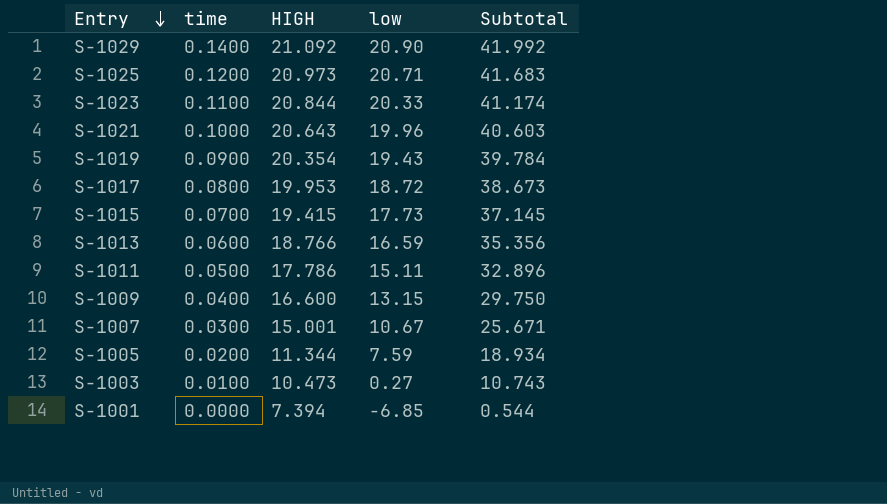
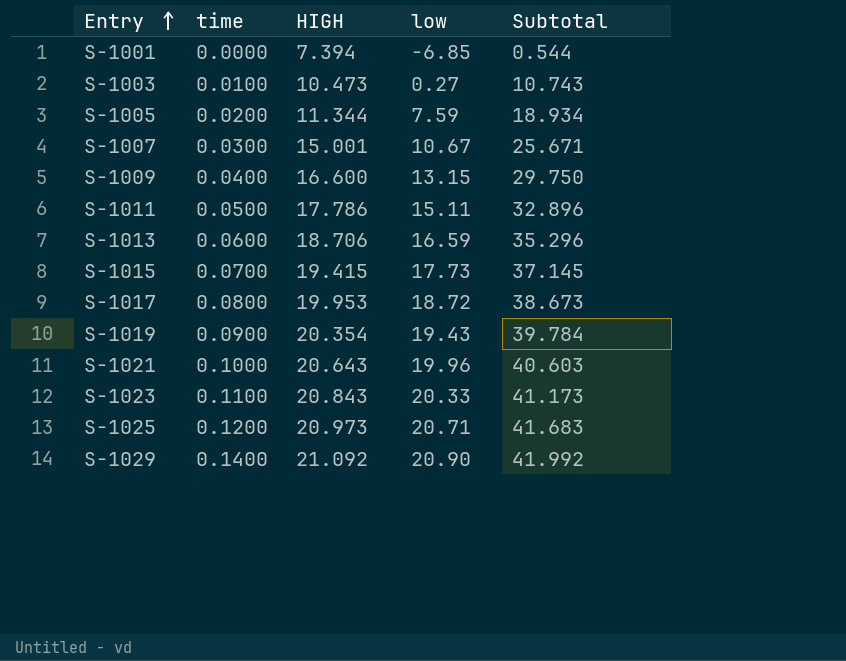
row order: Entry descending -> Entry ascending
S-1013 | HIGH: 18.766 -> 18.706
S-1013 | Subtotal: 35.356 -> 35.296
S-1023 | HIGH: 20.844 -> 20.843
S-1023 | Subtotal: 41.174 -> 41.173

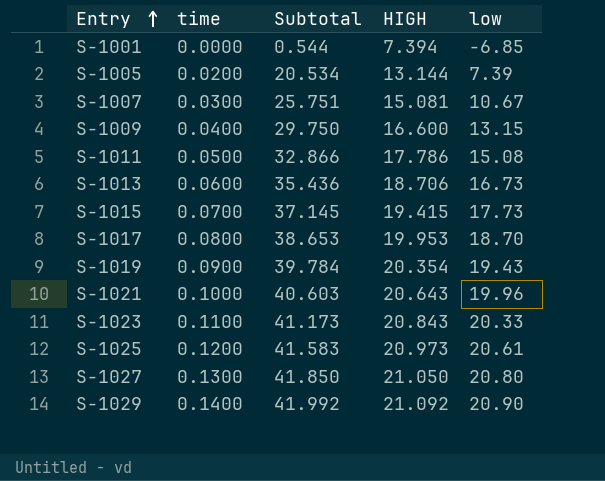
column Subtotal | position: 5 -> 3
row S-1003: 0.0100 | 10.473 | 0.27 | 10.743 -> none
S-1005 | Subtotal: 18.934 -> 20.534
S-1005 | HIGH: 11.344 -> 13.144
S-1005 | low: 7.59 -> 7.39
S-1007 | Subtotal: 25.671 -> 25.751
S-1007 | HIGH: 15.001 -> 15.081
S-1011 | Subtotal: 32.896 -> 32.866
S-1011 | low: 15.11 -> 15.08
S-1013 | Subtotal: 35.296 -> 35.436
S-1013 | low: 16.59 -> 16.73
S-1017 | Subtotal: 38.673 -> 38.653
S-1017 | low: 18.72 -> 18.70
S-1025 | Subtotal: 41.683 -> 41.583
S-1025 | low: 20.71 -> 20.61
row S-1027: none -> 0.1300 | 41.850 | 21.050 | 20.80

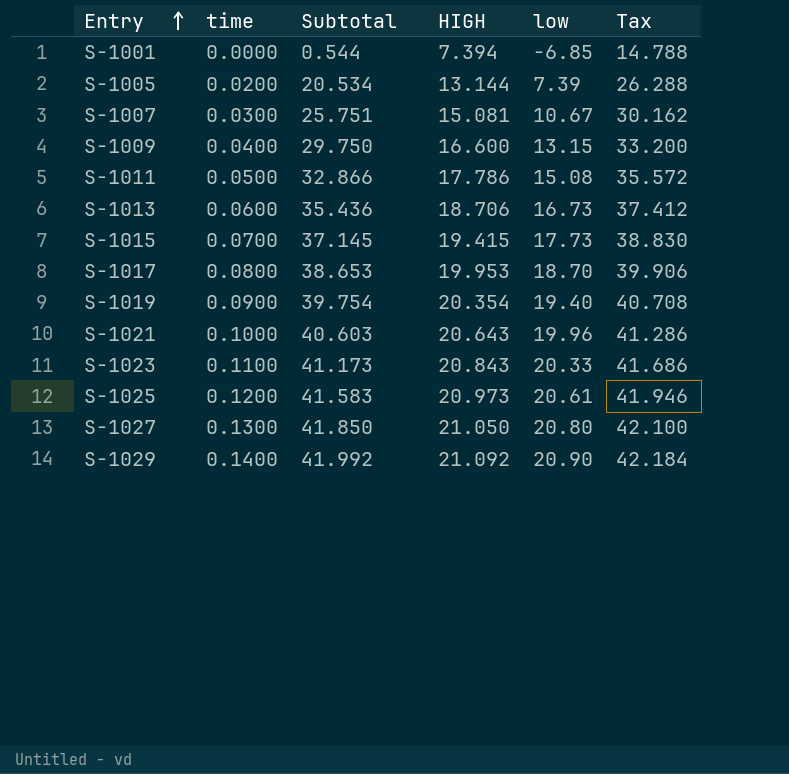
column Tax | formula: none -> [HIGH] * 2
S-1019 | Subtotal: 39.784 -> 39.754
S-1019 | low: 19.43 -> 19.40

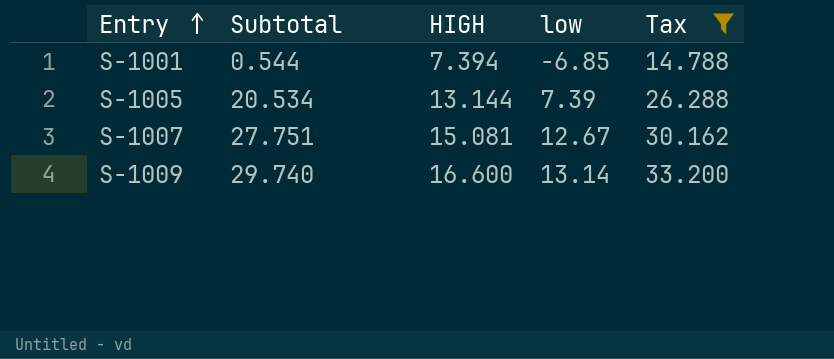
filter: none -> Tax <= 33.200
column time | position: 2 -> none
S-1007 | Subtotal: 25.751 -> 27.751
S-1007 | low: 10.67 -> 12.67
S-1009 | Subtotal: 29.750 -> 29.740
S-1009 | low: 13.15 -> 13.14

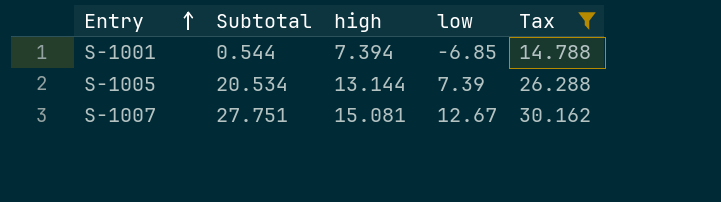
column name: HIGH -> high
row S-1009: 29.740 | 16.600 | 13.14 | 33.200 -> none

